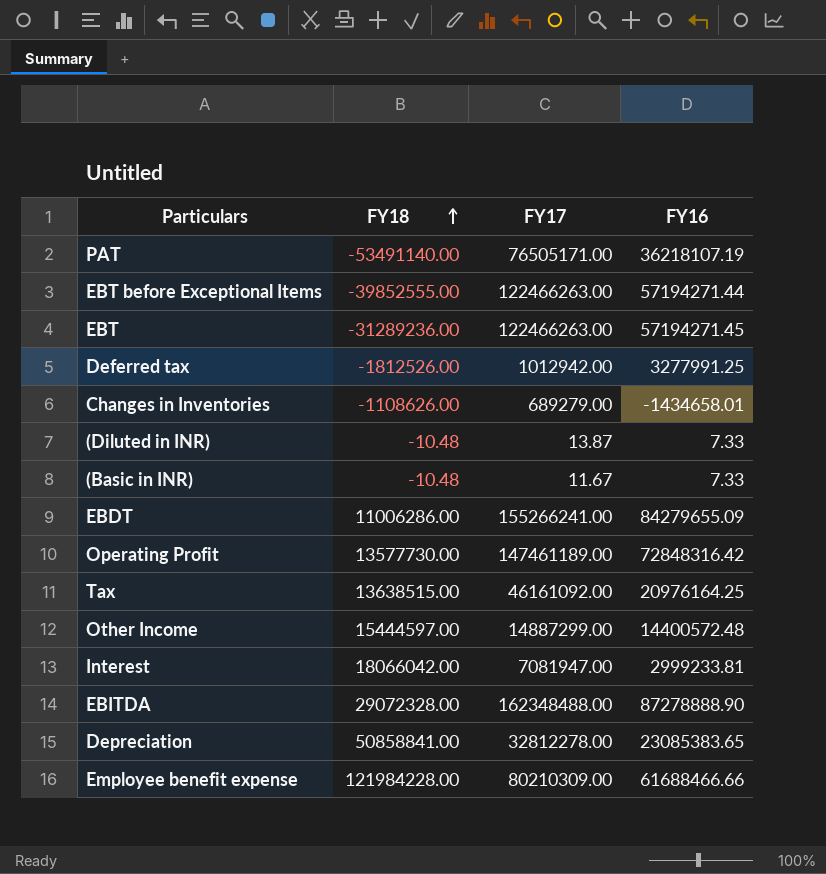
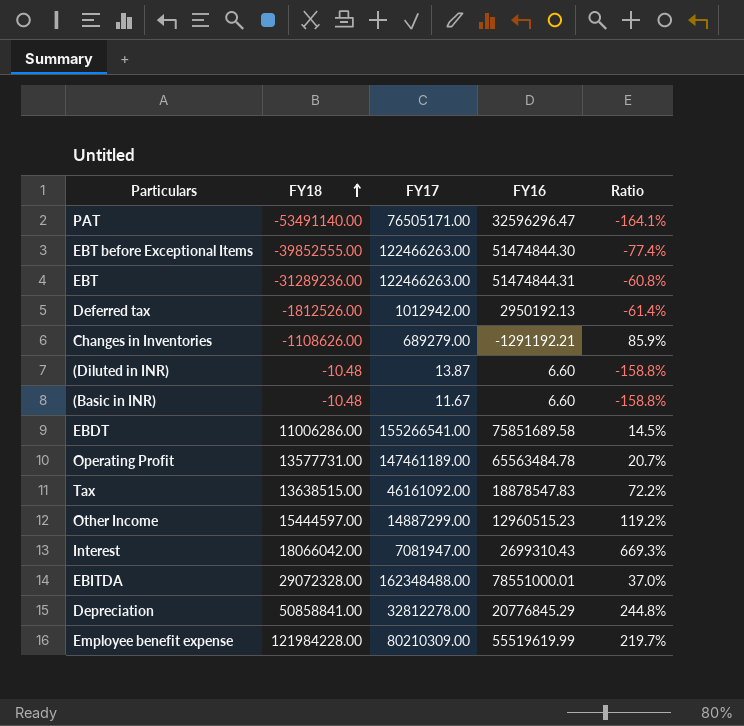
column Ratio | formula: none -> [FY18] / [FY16]
PAT | FY16: 36218107.19 -> 32596296.47
EBT before Exceptional Items | FY16: 57194271.44 -> 51474844.30
EBT | FY16: 57194271.45 -> 51474844.31
Deferred tax | FY16: 3277991.25 -> 2950192.13
Changes in Inventories | FY16: -1434658.01 -> -1291192.21
(Diluted in INR) | FY16: 7.33 -> 6.60
(Basic in INR) | FY16: 7.33 -> 6.60
EBDT | FY17: 155266241.00 -> 155266541.00
EBDT | FY16: 84279655.09 -> 75851689.58
Operating Profit | FY18: 13577730.00 -> 13577731.00
Operating Profit | FY16: 72848316.42 -> 65563484.78
Tax | FY16: 20976164.25 -> 18878547.83
Other Income | FY16: 14400572.48 -> 12960515.23
Interest | FY16: 2999233.81 -> 2699310.43
EBITDA | FY16: 87278888.90 -> 78551000.01
Depreciation | FY16: 23085383.65 -> 20776845.29
Employee benefit expense | FY16: 61688466.66 -> 55519619.99

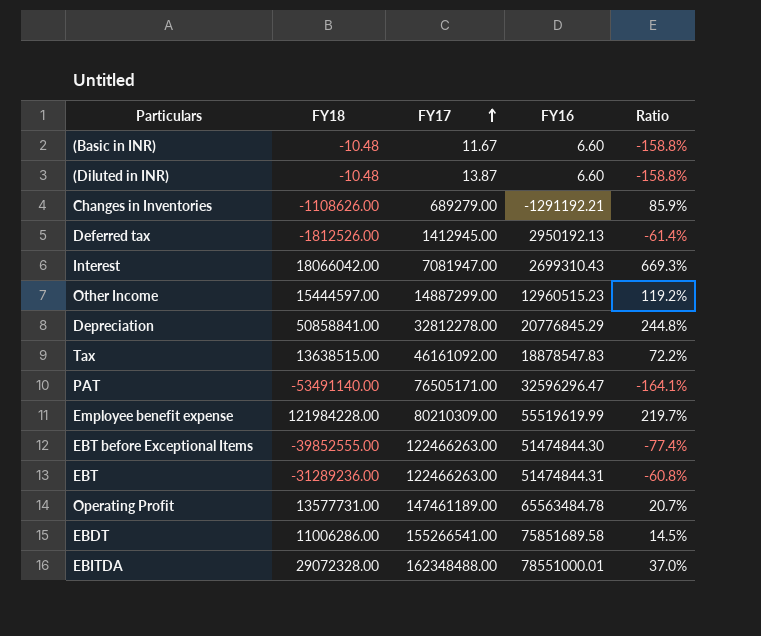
row order: FY18 ascending -> FY17 ascending
Deferred tax | FY17: 1012942.00 -> 1412945.00

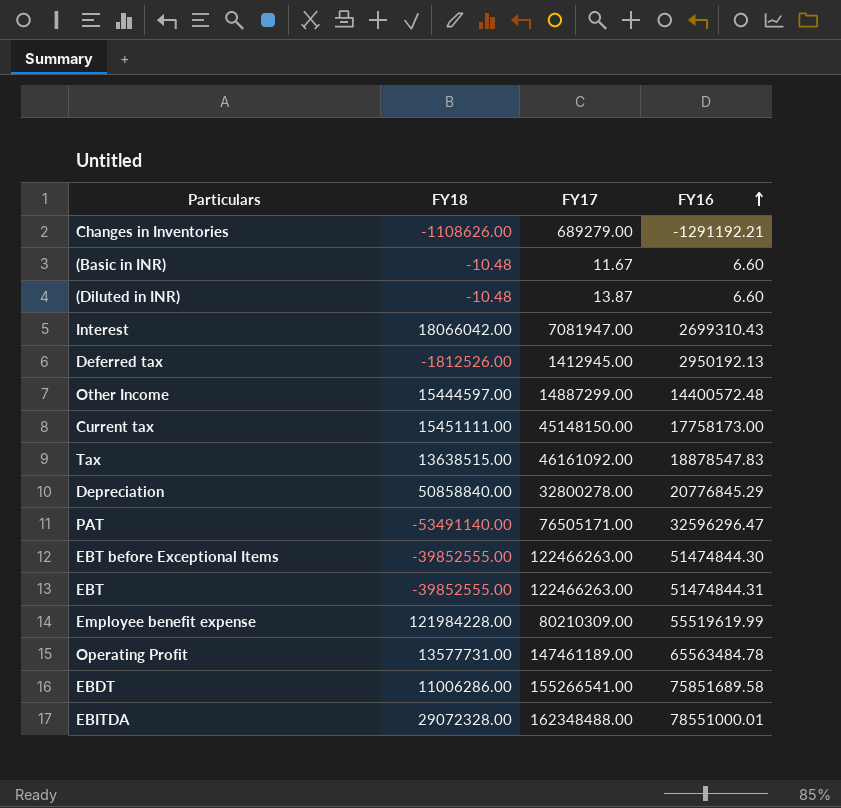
row order: FY17 ascending -> FY16 ascending
column Ratio | formula: [FY18] / [FY16] -> none
Other Income | FY16: 12960515.23 -> 14400572.48
row Current tax: none -> 15451111.00 | 45148150.00 | 17758173.00
Depreciation | FY18: 50858841.00 -> 50858840.00
Depreciation | FY17: 32812278.00 -> 32800278.00
EBT | FY18: -31289236.00 -> -39852555.00

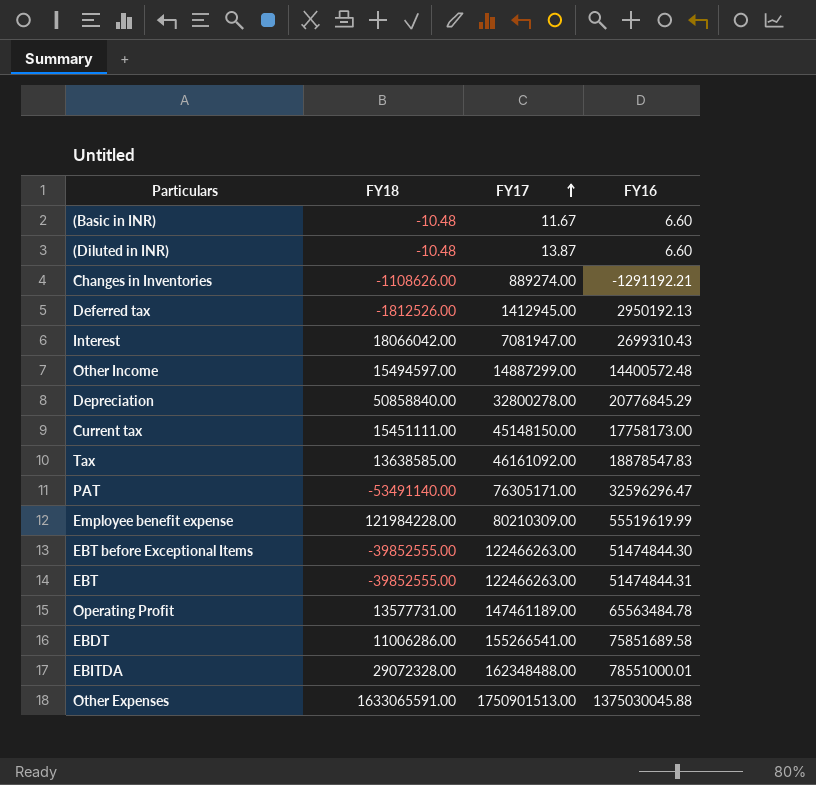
row order: FY16 ascending -> FY17 ascending
Changes in Inventories | FY17: 689279.00 -> 889274.00
Other Income | FY18: 15444597.00 -> 15494597.00
Tax | FY18: 13638515.00 -> 13638585.00
PAT | FY17: 76505171.00 -> 76305171.00
row Other Expenses: none -> 1633065591.00 | 1750901513.00 | 1375030045.88

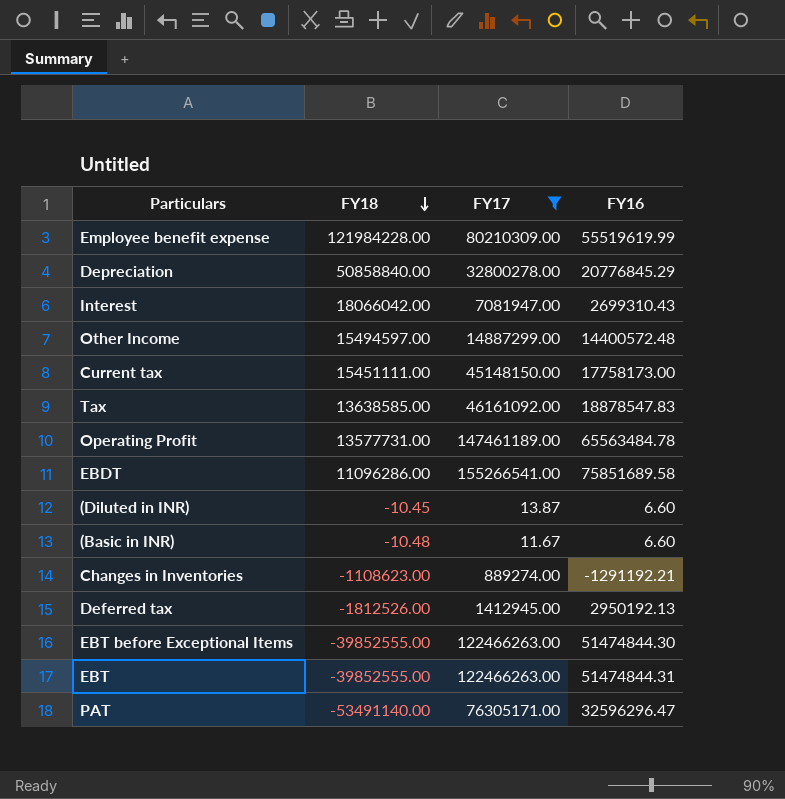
filter: none -> FY17 <= 155266541.00
row order: FY17 ascending -> FY18 descending
EBDT | FY18: 11006286.00 -> 11096286.00
(Diluted in INR) | FY18: -10.48 -> -10.45
Changes in Inventories | FY18: -1108626.00 -> -1108623.00

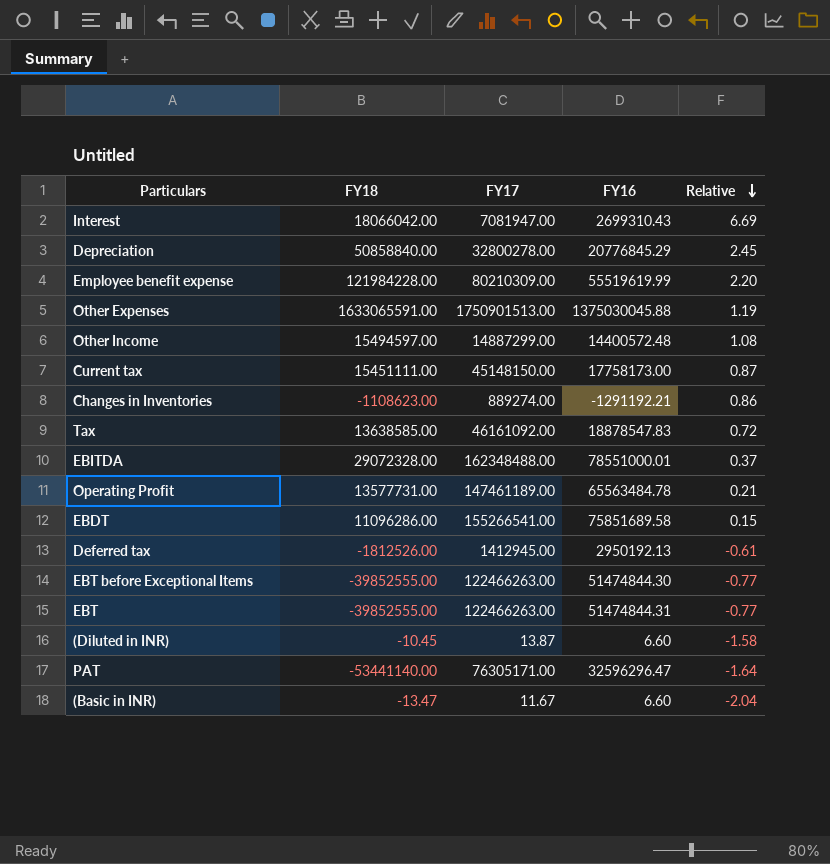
filter: FY17 <= 155266541.00 -> none
row order: FY18 descending -> Relative descending
column Relative | formula: none -> [FY18] / [FY16]
PAT | FY18: -53491140.00 -> -53441140.00
(Basic in INR) | FY18: -10.48 -> -13.47

